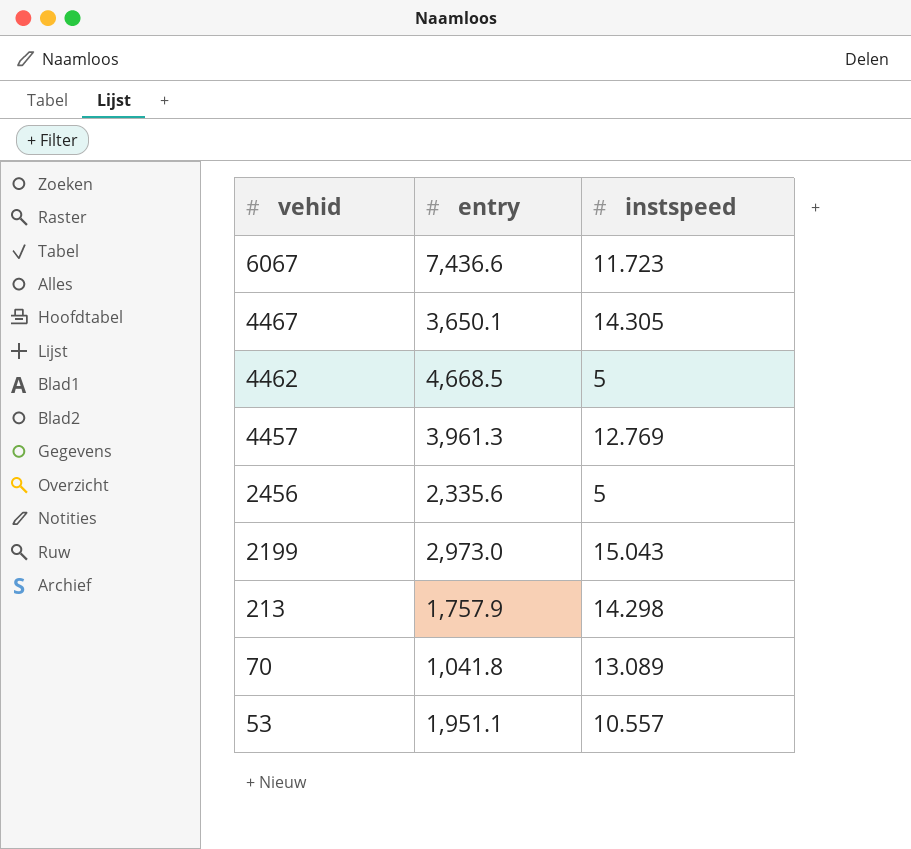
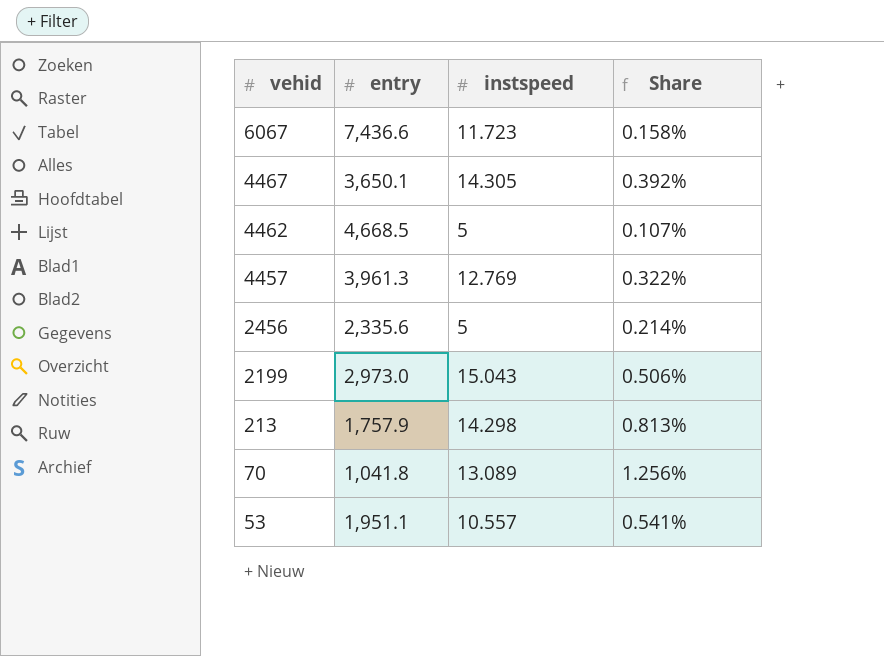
column Share | formula: none -> [instspeed] / [entry]

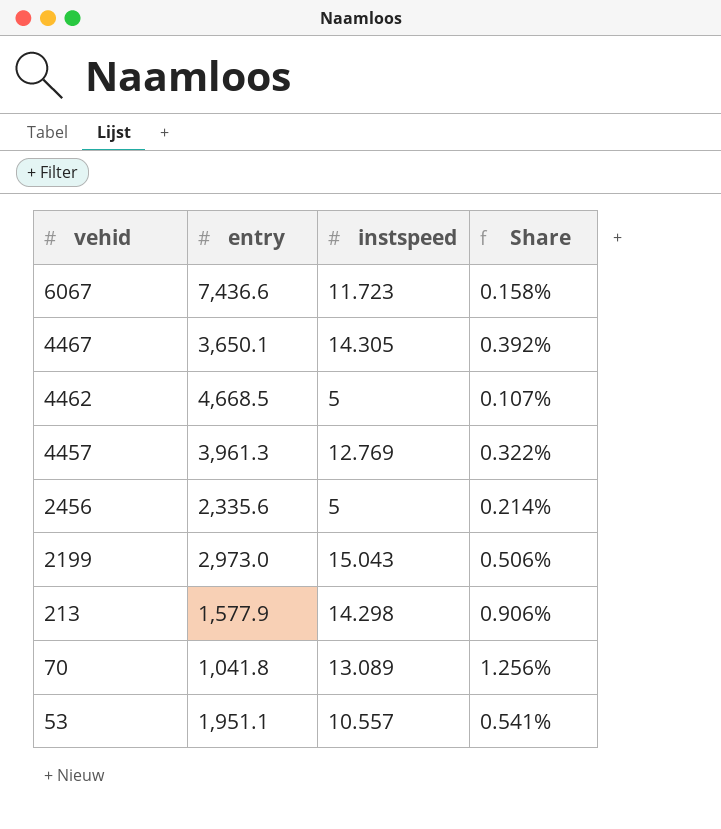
213 | entry: 1,757.9 -> 1,577.9
213 | Share: 0.813% -> 0.906%

